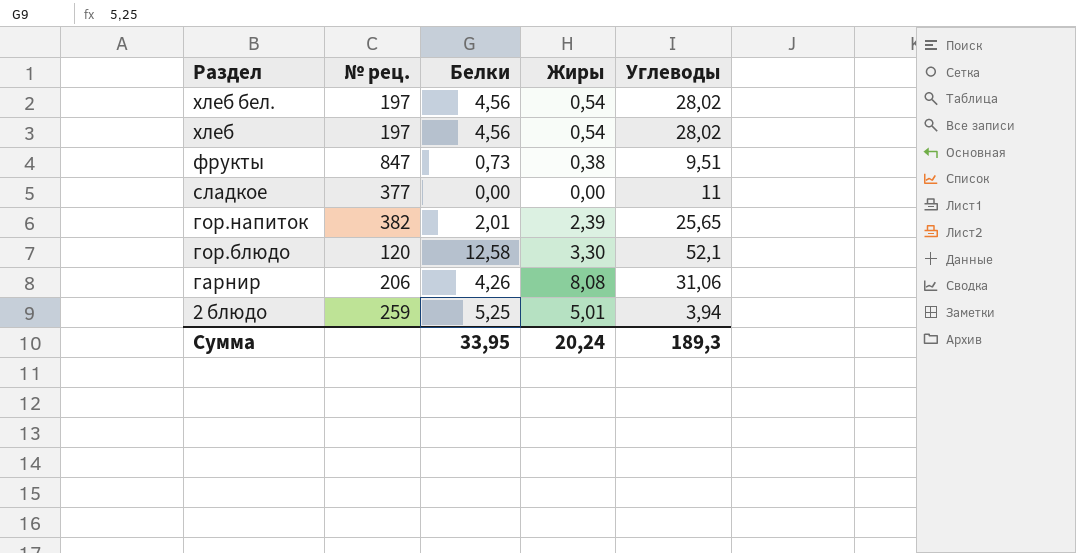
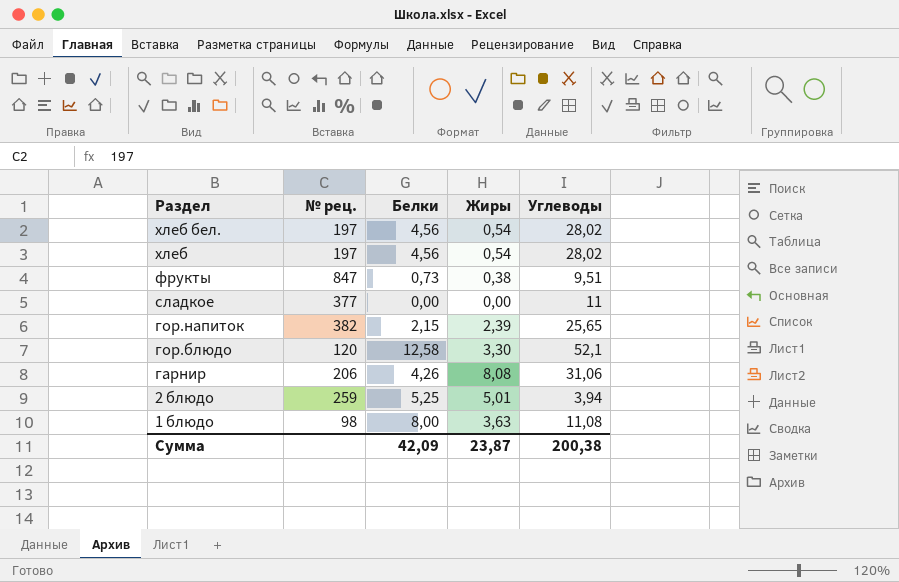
гор.напиток | Белки: 2,01 -> 2,15
row 1 блюдо: none -> 98 | 8,00 | 3,63 | 11,08
Сумма | Белки: 33,95 -> 42,09
Сумма | Жиры: 20,24 -> 23,87
Сумма | Углеводы: 189,3 -> 200,38

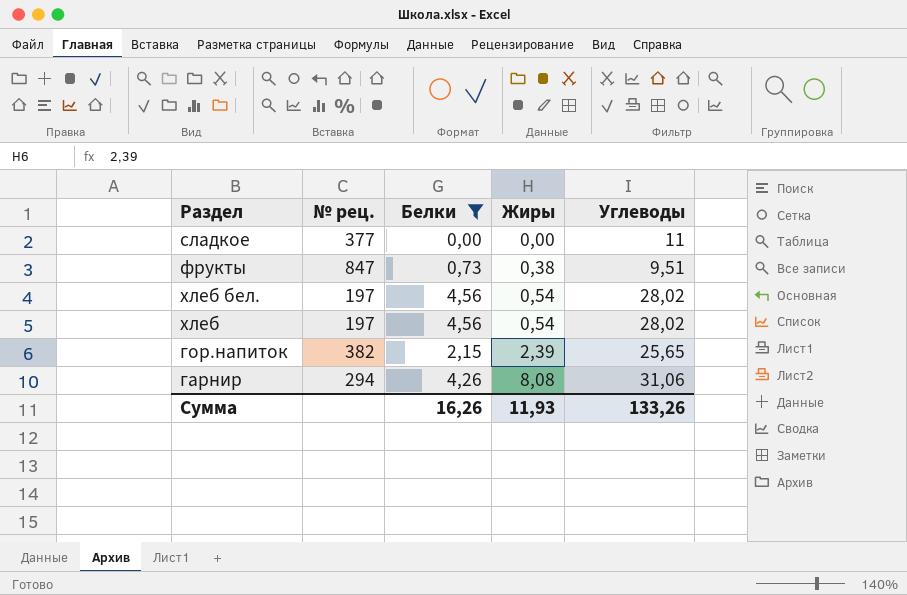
filter: none -> Белки <= 4,56
row order: Раздел descending -> Жиры ascending
гарнир | № рец.: 206 -> 294
Сумма | Белки: 42,09 -> 16,26
Сумма | Жиры: 23,87 -> 11,93
Сумма | Углеводы: 200,38 -> 133,26

